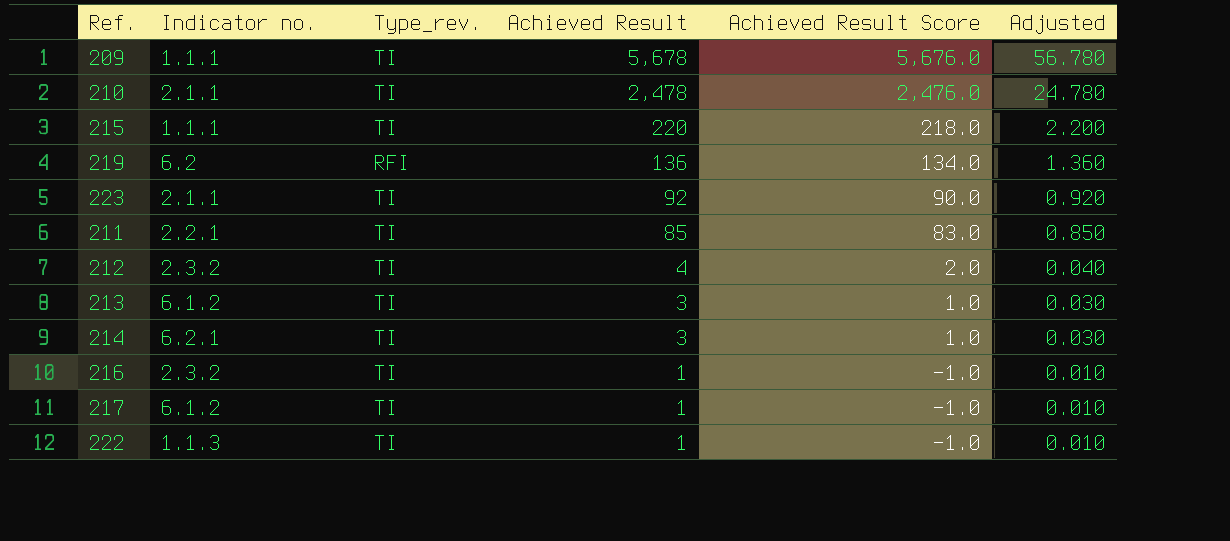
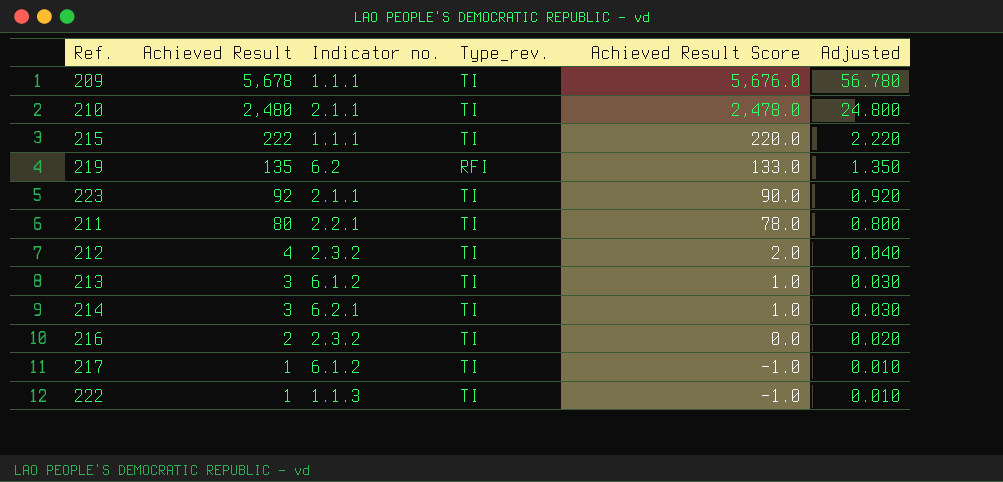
column Achieved Result | position: 4 -> 2
210 | Achieved Result: 2,478 -> 2,480
210 | Achieved Result Score: 2,476.0 -> 2,478.0
210 | Adjusted: 24.780 -> 24.800
215 | Achieved Result: 220 -> 222
215 | Achieved Result Score: 218.0 -> 220.0
215 | Adjusted: 2.200 -> 2.220
219 | Achieved Result: 136 -> 135
219 | Achieved Result Score: 134.0 -> 133.0
219 | Adjusted: 1.360 -> 1.350
211 | Achieved Result: 85 -> 80
211 | Achieved Result Score: 83.0 -> 78.0
211 | Adjusted: 0.850 -> 0.800
216 | Achieved Result: 1 -> 2
216 | Achieved Result Score: -1.0 -> 0.0
216 | Adjusted: 0.010 -> 0.020

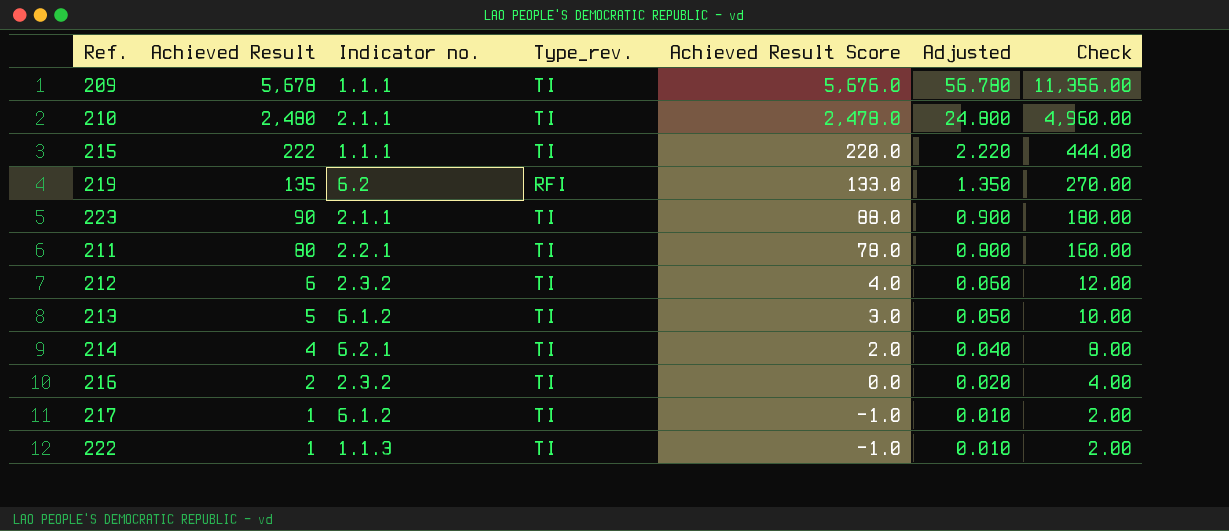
column Check | formula: none -> [Achieved Result] * 2
223 | Achieved Result: 92 -> 90
223 | Achieved Result Score: 90.0 -> 88.0
223 | Adjusted: 0.920 -> 0.900
212 | Achieved Result: 4 -> 6
212 | Achieved Result Score: 2.0 -> 4.0
212 | Adjusted: 0.040 -> 0.060
213 | Achieved Result: 3 -> 5
213 | Achieved Result Score: 1.0 -> 3.0
213 | Adjusted: 0.030 -> 0.050
214 | Achieved Result: 3 -> 4
214 | Achieved Result Score: 1.0 -> 2.0
214 | Adjusted: 0.030 -> 0.040

